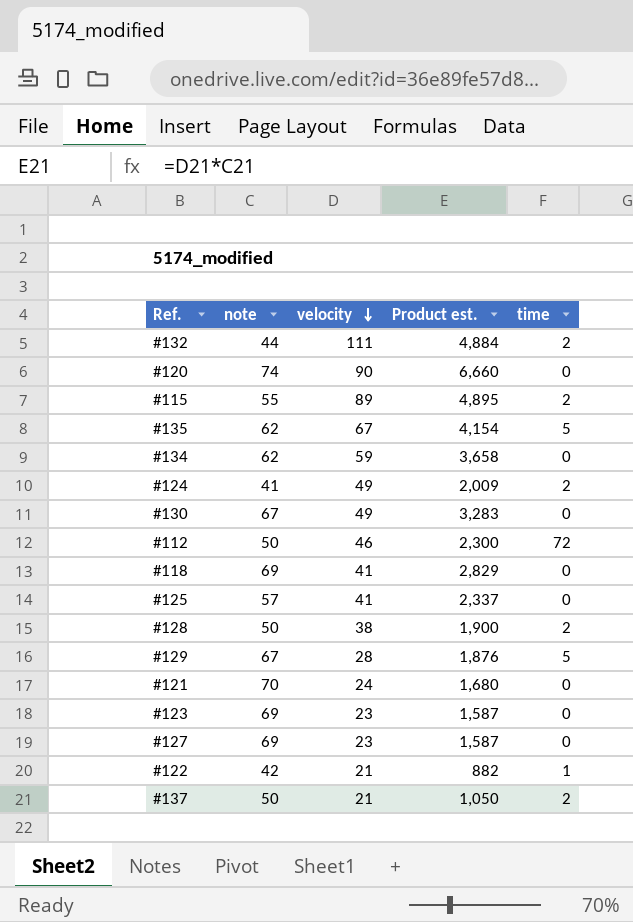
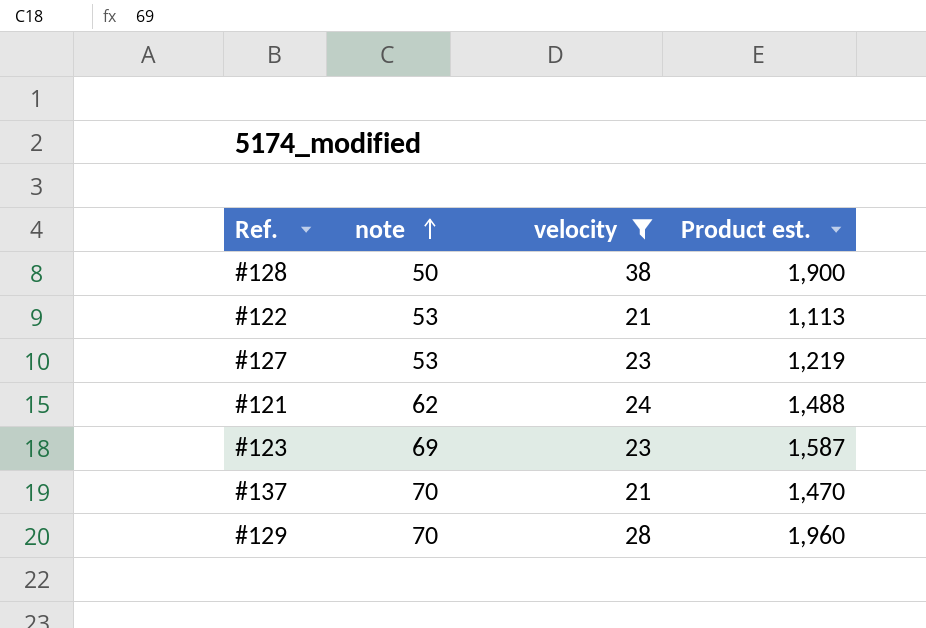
filter: none -> velocity <= 38
row order: velocity descending -> note ascending
column time | position: 5 -> none
#122 | note: 42 -> 53
#122 | Product est.: 882 -> 1,113
#127 | note: 69 -> 53
#127 | Product est.: 1,587 -> 1,219
#121 | note: 70 -> 62
#121 | Product est.: 1,680 -> 1,488
#137 | note: 50 -> 70
#137 | Product est.: 1,050 -> 1,470
#129 | note: 67 -> 70
#129 | Product est.: 1,876 -> 1,960

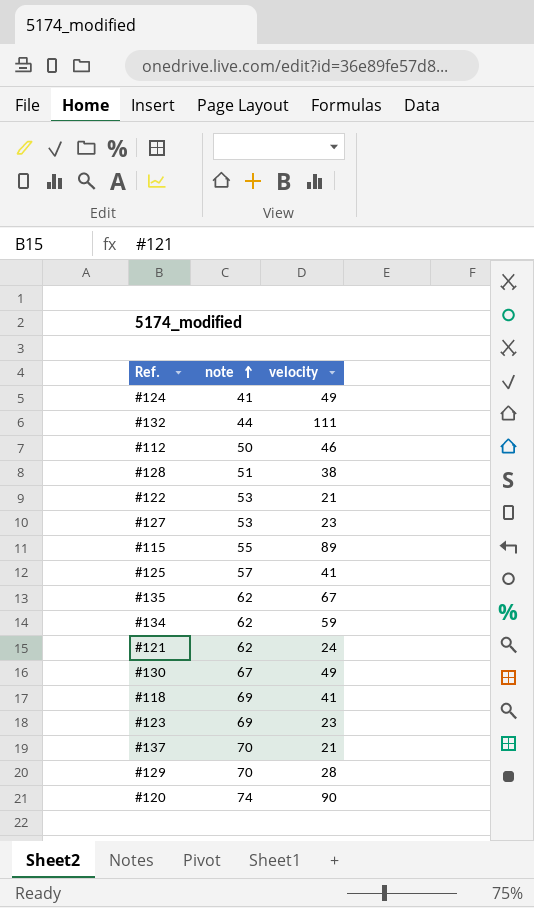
filter: velocity <= 38 -> none
column Product est. | formula: [note] * [velocity] -> none
#128 | note: 50 -> 51

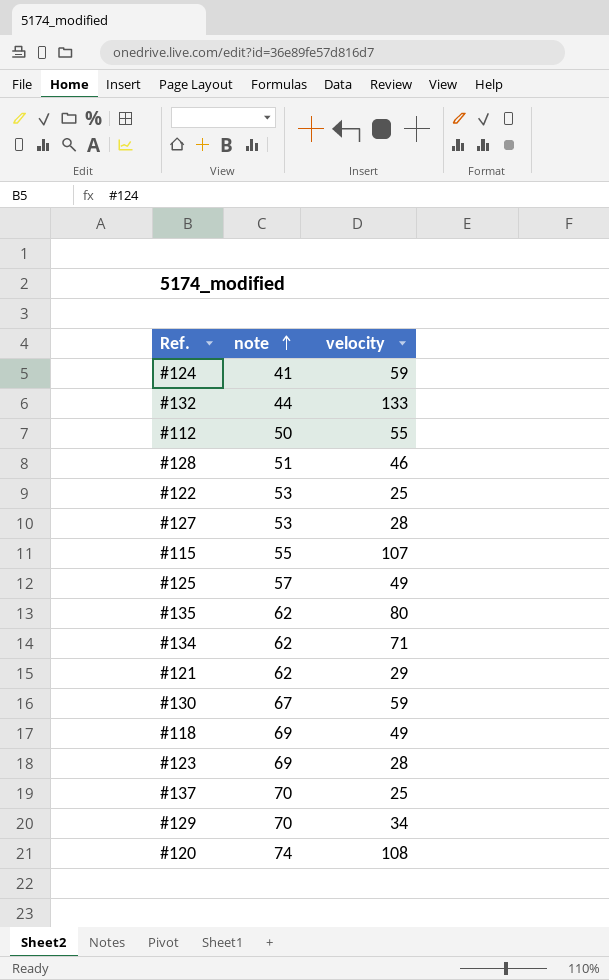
#124 | velocity: 49 -> 59
#132 | velocity: 111 -> 133
#112 | velocity: 46 -> 55
#128 | velocity: 38 -> 46
#122 | velocity: 21 -> 25
#127 | velocity: 23 -> 28
#115 | velocity: 89 -> 107
#125 | velocity: 41 -> 49
#135 | velocity: 67 -> 80
#134 | velocity: 59 -> 71
#121 | velocity: 24 -> 29
#130 | velocity: 49 -> 59
#118 | velocity: 41 -> 49
#123 | velocity: 23 -> 28
#137 | velocity: 21 -> 25
#129 | velocity: 28 -> 34
#120 | velocity: 90 -> 108

